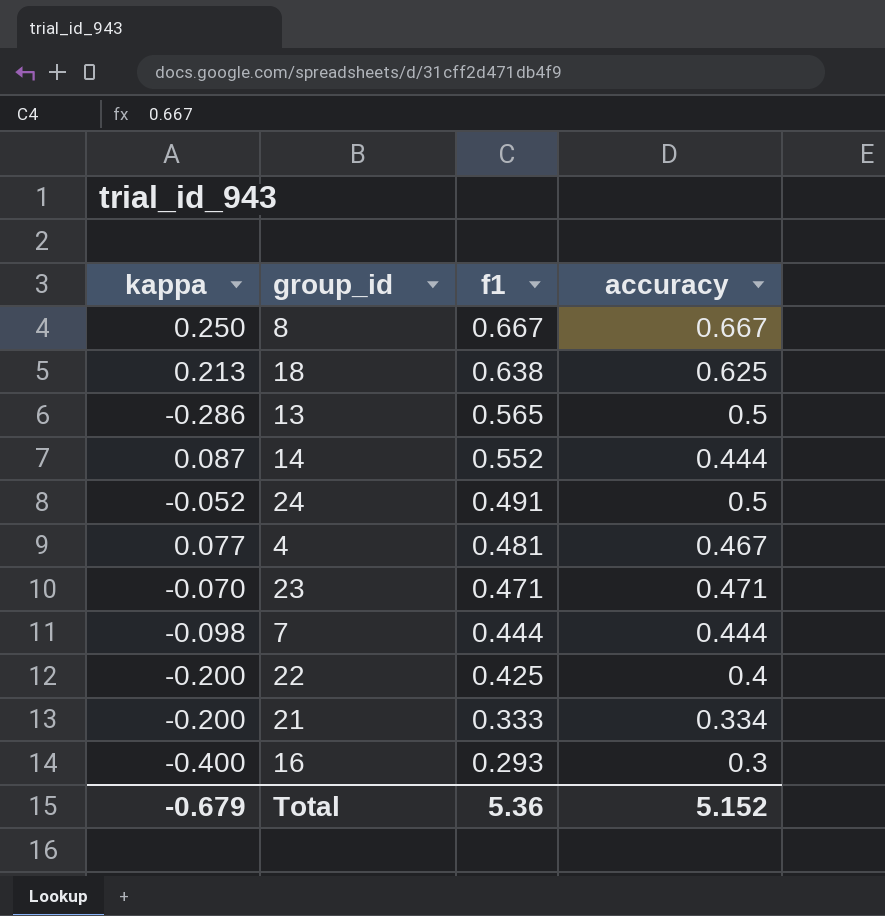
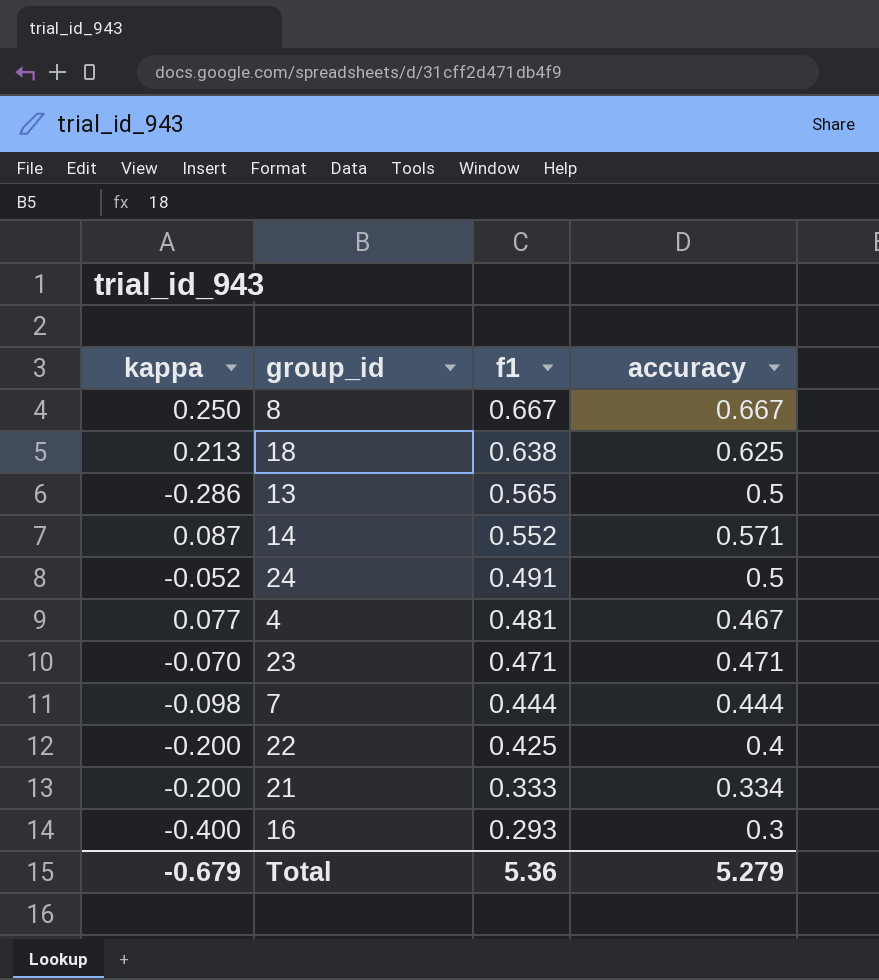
14 | accuracy: 0.444 -> 0.571
Total | accuracy: 5.152 -> 5.279

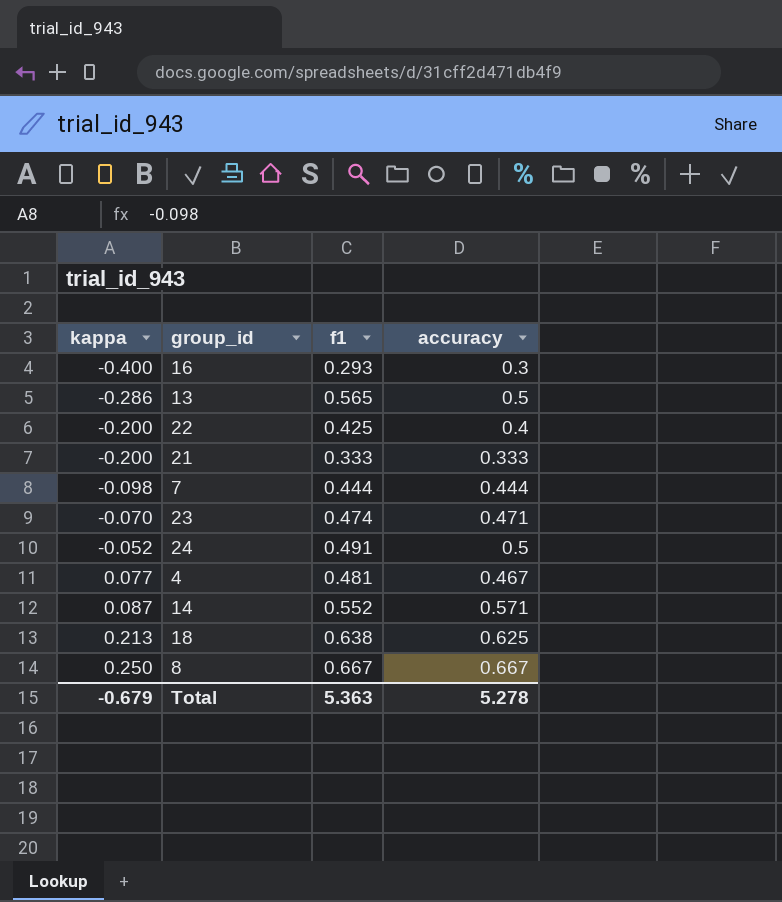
row order: f1 descending -> kappa ascending
21 | accuracy: 0.334 -> 0.333
23 | f1: 0.471 -> 0.474
Total | f1: 5.36 -> 5.363
Total | accuracy: 5.279 -> 5.278

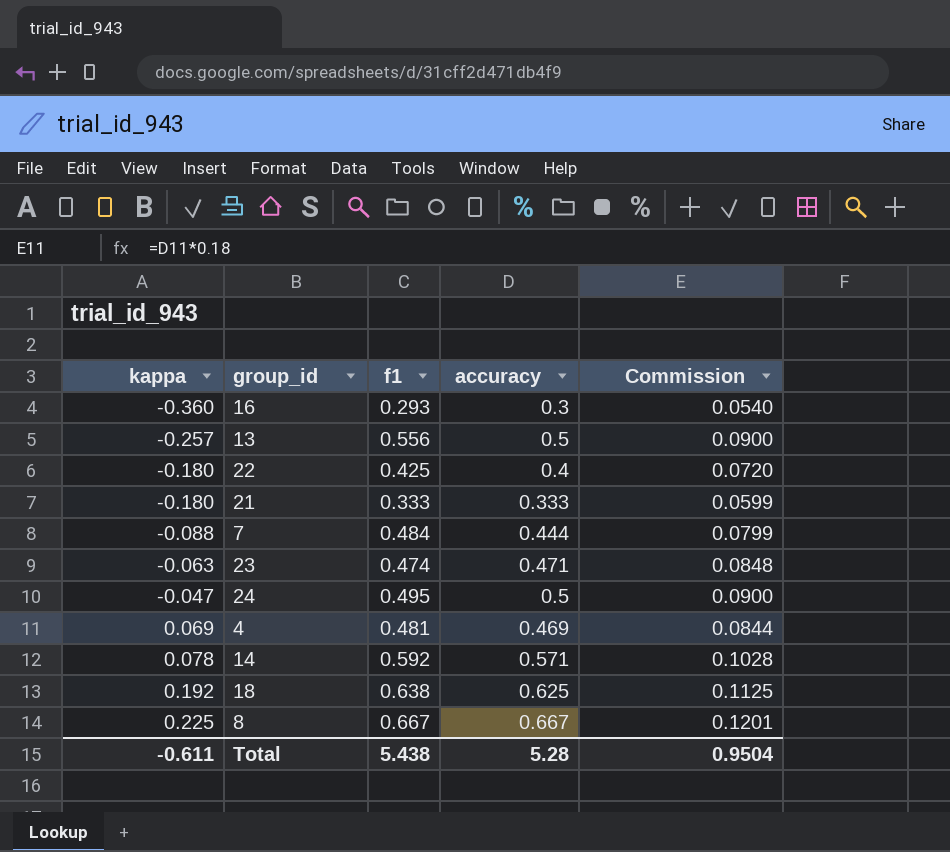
column Commission | formula: none -> [accuracy] * 0.18
16 | kappa: -0.400 -> -0.360
13 | kappa: -0.286 -> -0.257
13 | f1: 0.565 -> 0.556
22 | kappa: -0.200 -> -0.180
21 | kappa: -0.200 -> -0.180
7 | kappa: -0.098 -> -0.088
7 | f1: 0.444 -> 0.484
23 | kappa: -0.070 -> -0.063
24 | kappa: -0.052 -> -0.047
24 | f1: 0.491 -> 0.495
4 | kappa: 0.077 -> 0.069
4 | accuracy: 0.467 -> 0.469
14 | kappa: 0.087 -> 0.078
14 | f1: 0.552 -> 0.592
18 | kappa: 0.213 -> 0.192
8 | kappa: 0.250 -> 0.225
Total | kappa: -0.679 -> -0.611
Total | f1: 5.363 -> 5.438
Total | accuracy: 5.278 -> 5.28

